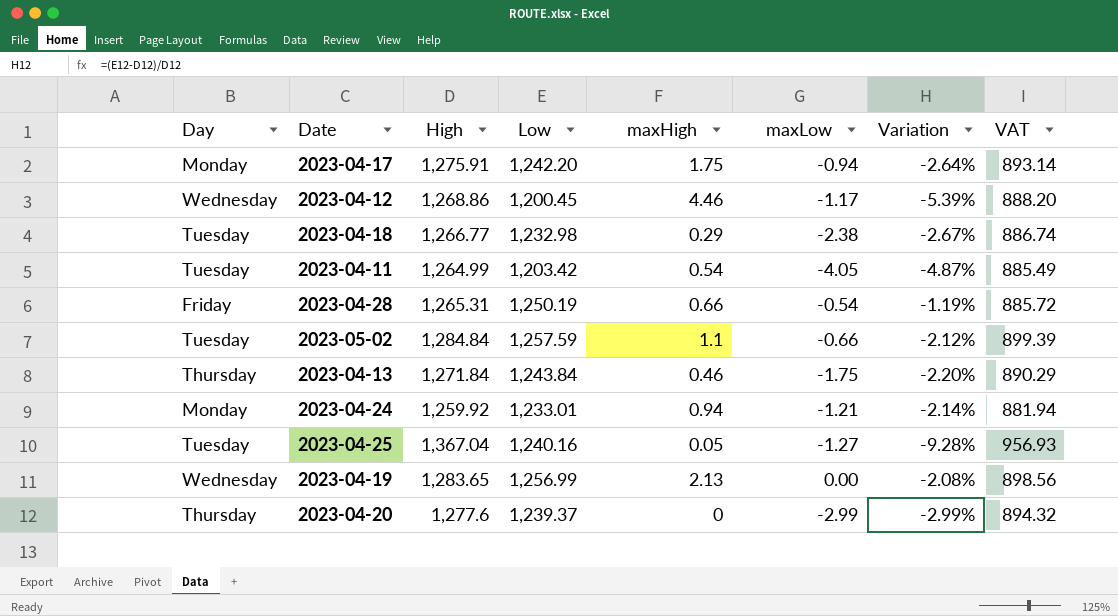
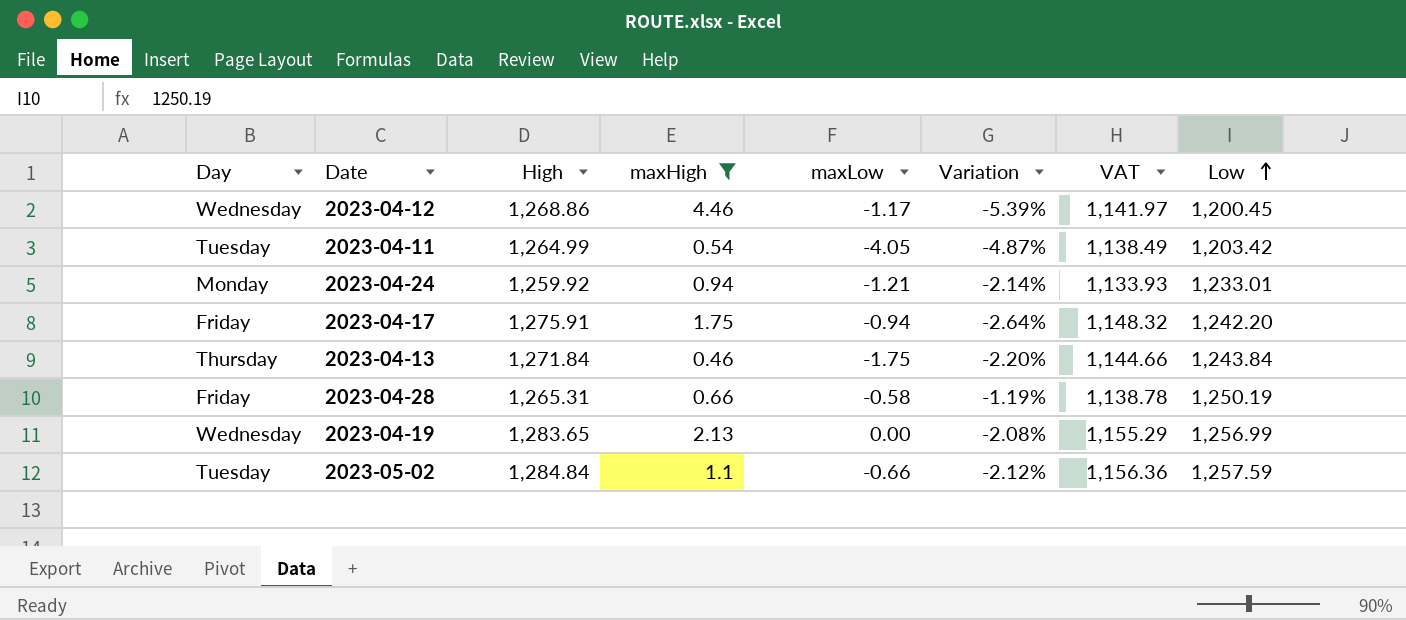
filter: none -> maxHigh >= 0.46
row order: none -> Low ascending
column VAT | formula: [High] * 0.7 -> [High] * 0.9
column Low | position: 4 -> 8
2023-04-17 | Day: Monday -> Friday
2023-04-28 | maxLow: -0.54 -> -0.58

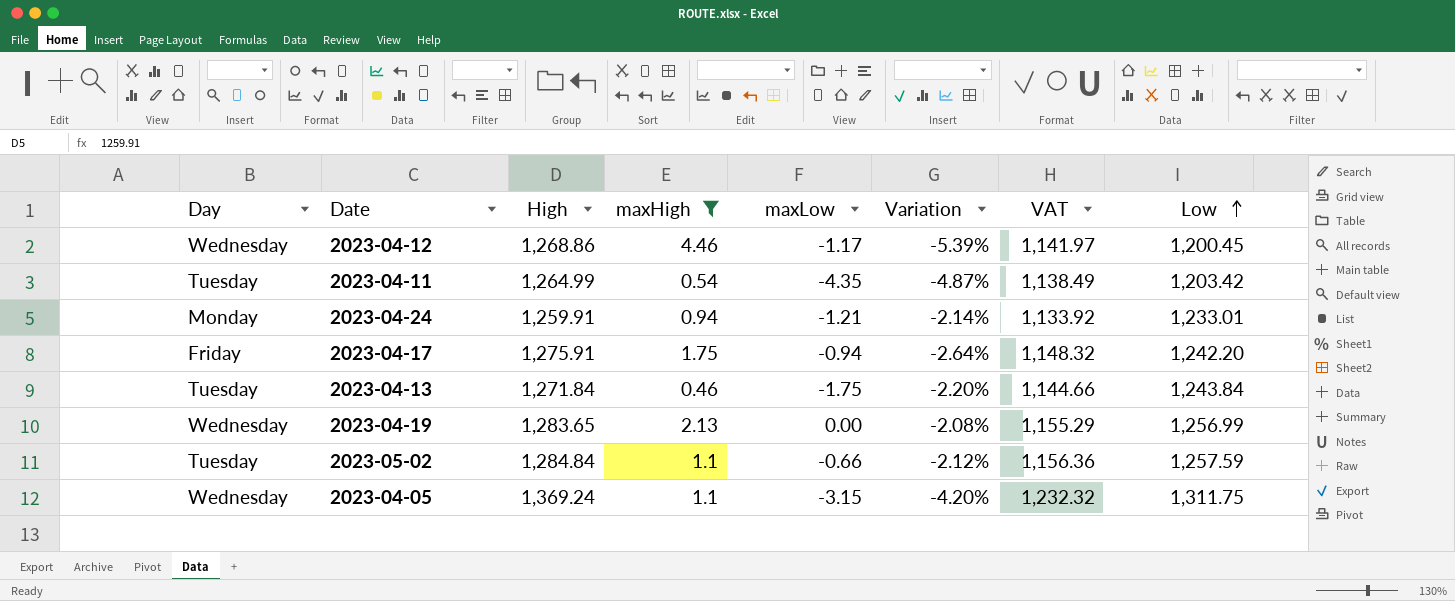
row 2023-04-28: Friday | 1,265.31 | 0.66 | -0.58 | -1.19% | 1,138.78 | 1,250.19 -> none
2023-04-11 | maxLow: -4.05 -> -4.35
2023-04-24 | High: 1,259.92 -> 1,259.91
2023-04-24 | VAT: 1,133.93 -> 1,133.92
2023-04-13 | Day: Thursday -> Tuesday
row 2023-04-05: none -> Wednesday | 1,369.24 | 1.1 | -3.15 | -4.20% | 1,232.32 | 1,311.75

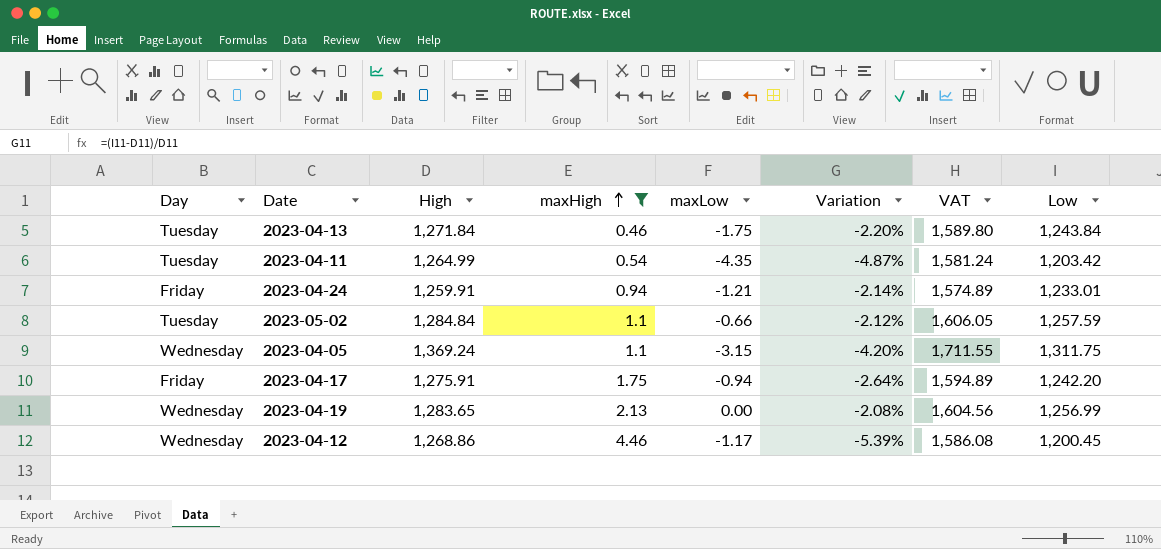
row order: Low ascending -> maxHigh ascending
column VAT | formula: [High] * 0.9 -> [High] * 1.25
2023-04-24 | Day: Monday -> Friday

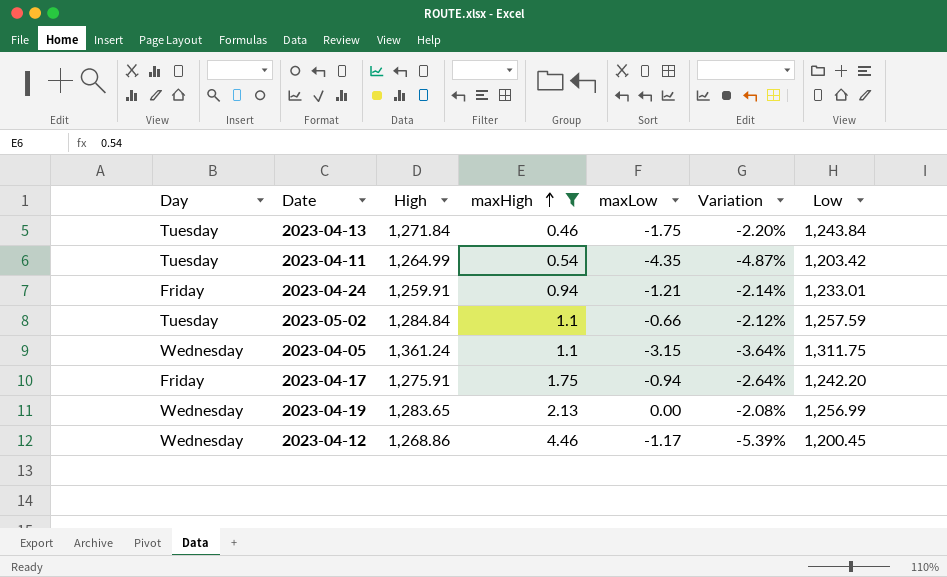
column VAT | formula: [High] * 1.25 -> none
2023-04-05 | High: 1,369.24 -> 1,361.24
2023-04-05 | Variation: -4.20% -> -3.64%

